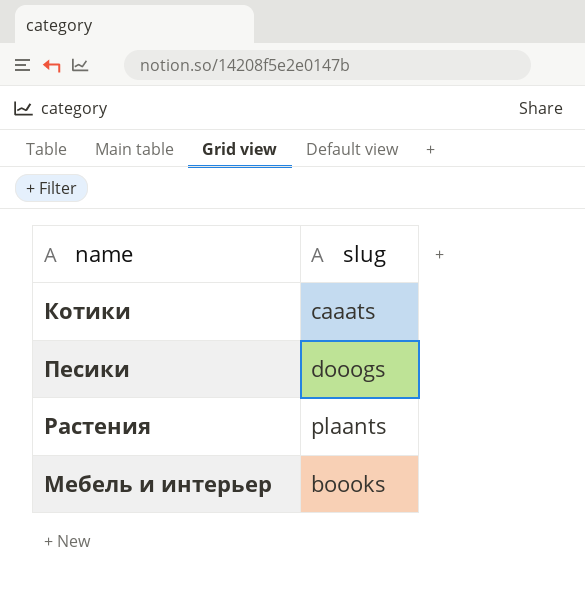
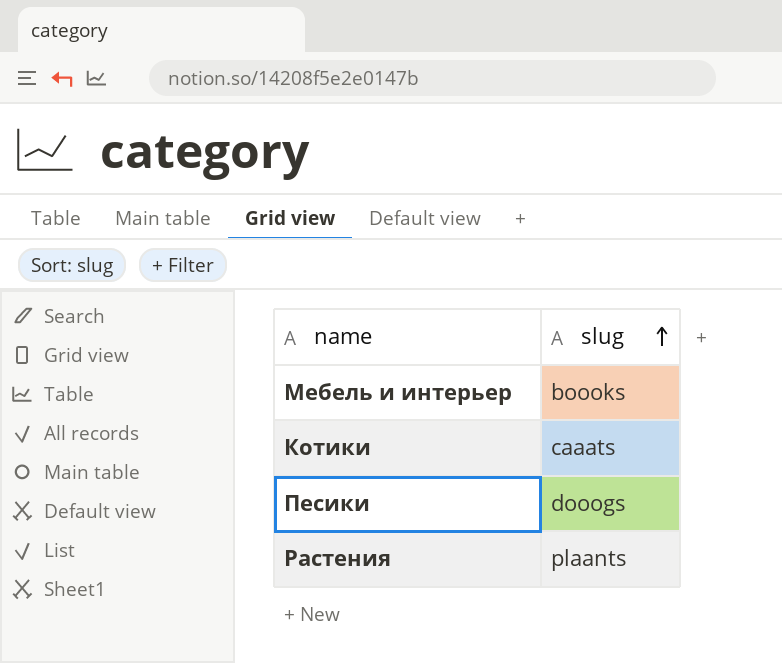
row order: none -> slug ascending

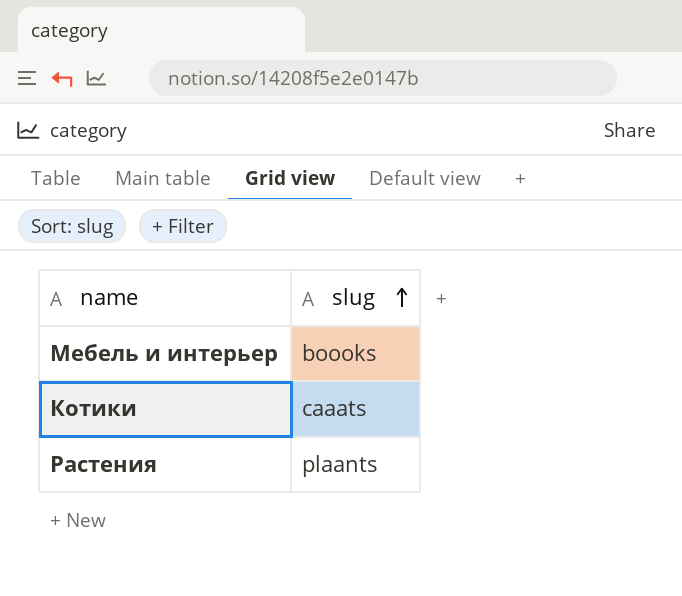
row Песики: dooogs -> none

